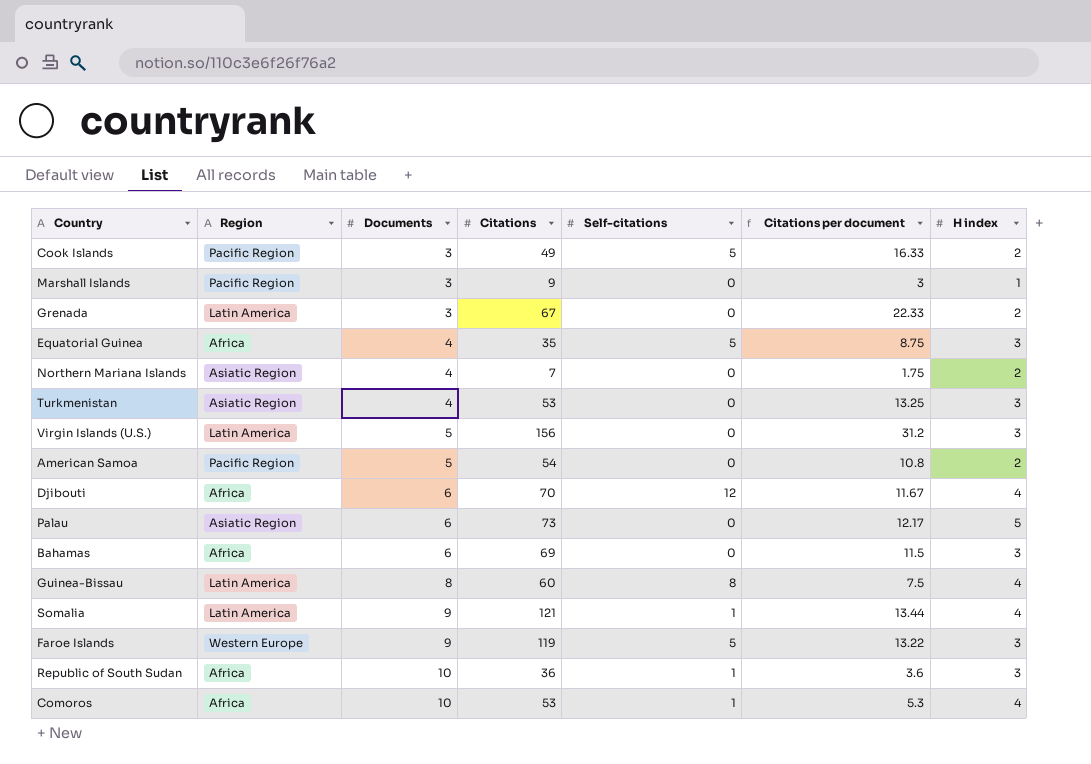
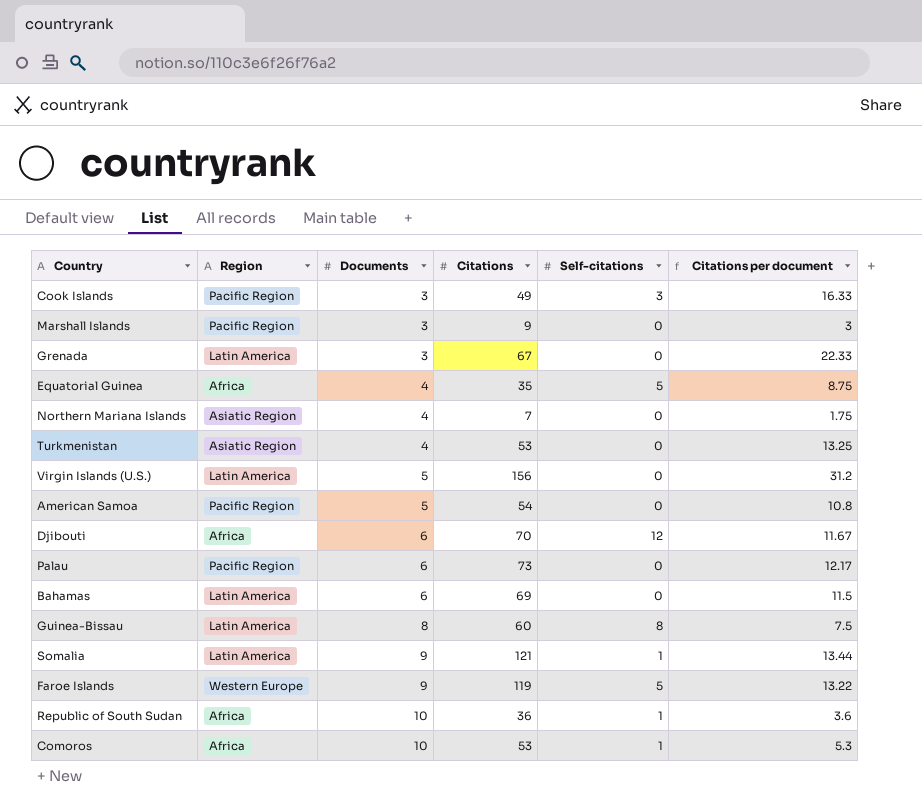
column H index | position: 7 -> none
Cook Islands | Self-citations: 5 -> 3
Palau | Region: Asiatic Region -> Pacific Region
Bahamas | Region: Africa -> Latin America

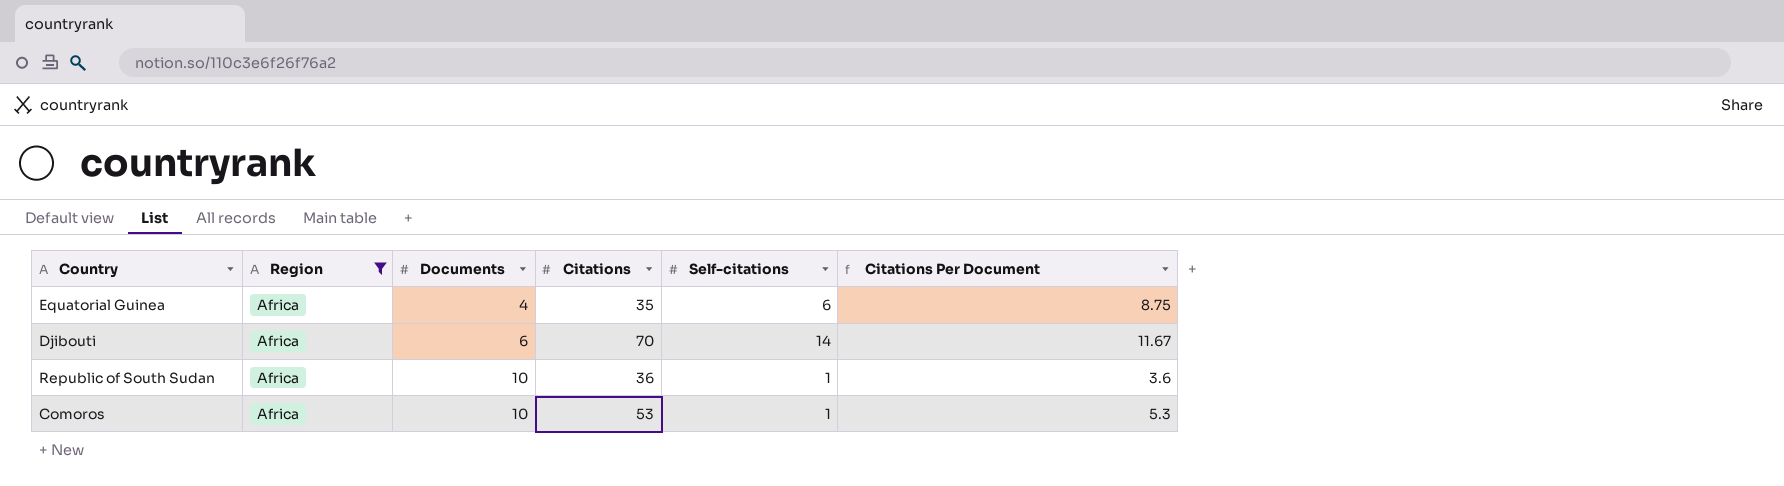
filter: none -> Region = Africa
column name: Citations per document -> Citations Per Document
Equatorial Guinea | Self-citations: 5 -> 6
Djibouti | Self-citations: 12 -> 14

